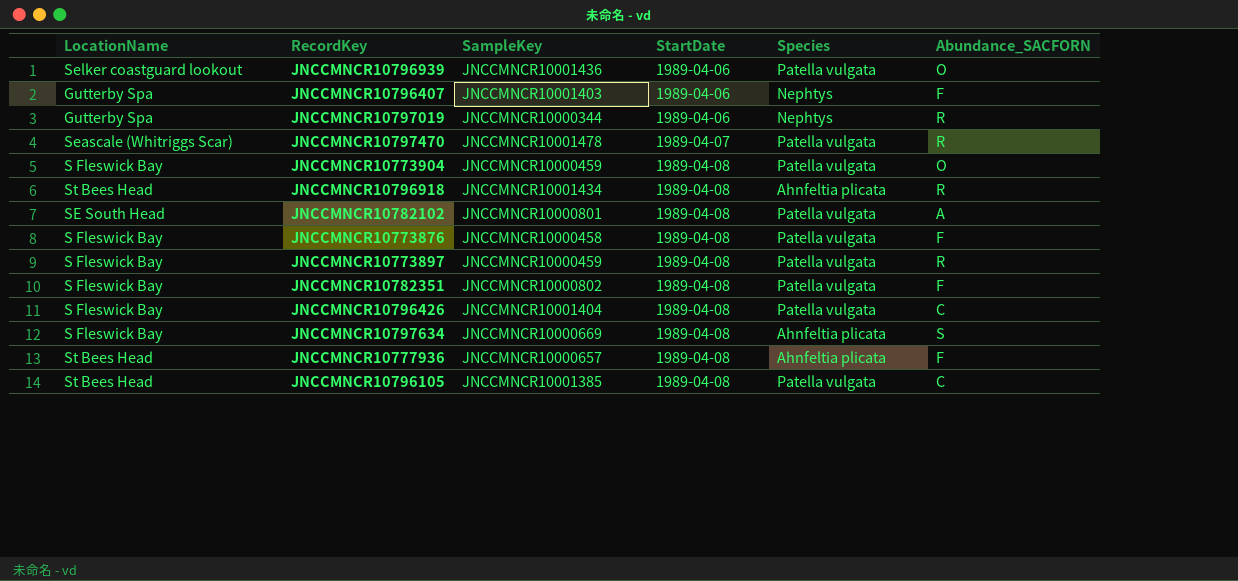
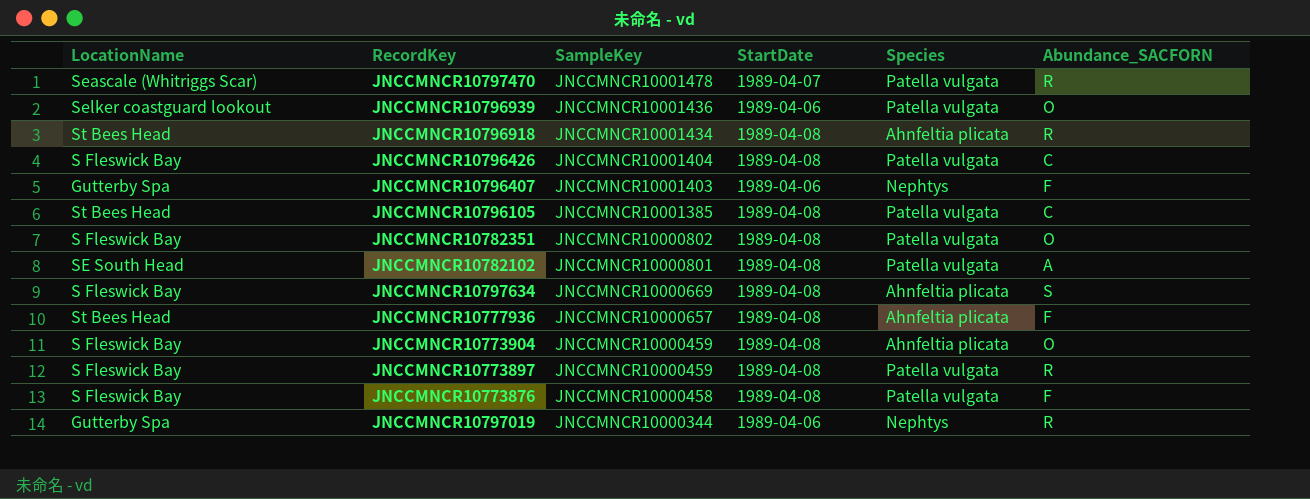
row order: StartDate ascending -> SampleKey descending
JNCCMNCR10782351 | Abundance_SACFORN: F -> O
JNCCMNCR10773904 | Species: Patella vulgata -> Ahnfeltia plicata

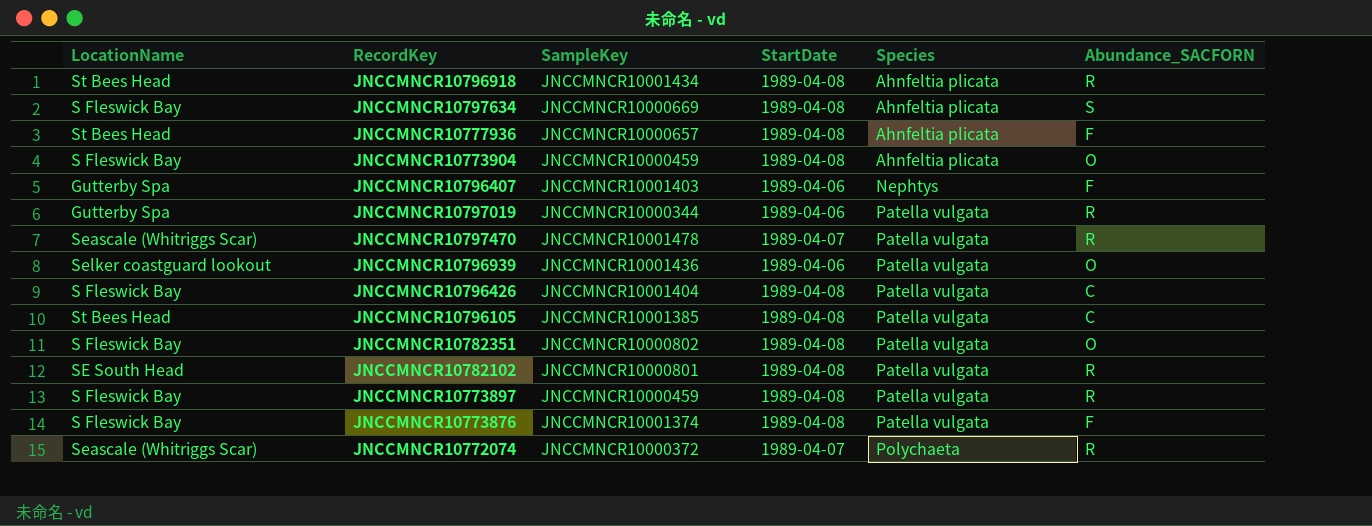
row order: SampleKey descending -> Species ascending
JNCCMNCR10797019 | Species: Nephtys -> Patella vulgata
JNCCMNCR10782102 | Abundance_SACFORN: A -> R
JNCCMNCR10773876 | SampleKey: JNCCMNCR10000458 -> JNCCMNCR10001374
row JNCCMNCR10772074: none -> Seascale (Whitriggs Scar) | JNCCMNCR10000372 | 1989-04-07 | Polychaeta | R

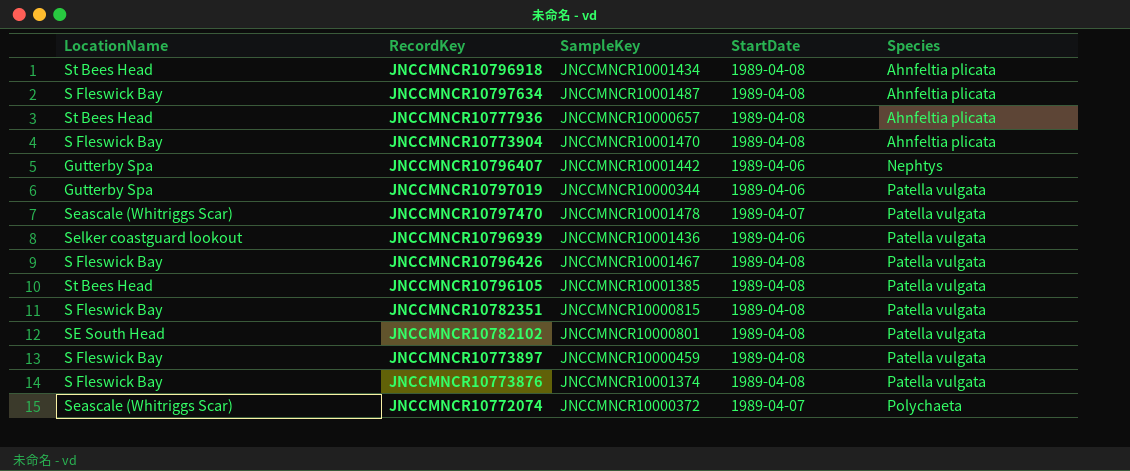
column Abundance_SACFORN | position: 6 -> none
JNCCMNCR10797634 | SampleKey: JNCCMNCR10000669 -> JNCCMNCR10001487
JNCCMNCR10773904 | SampleKey: JNCCMNCR10000459 -> JNCCMNCR10001470
JNCCMNCR10796407 | SampleKey: JNCCMNCR10001403 -> JNCCMNCR10001442
JNCCMNCR10796426 | SampleKey: JNCCMNCR10001404 -> JNCCMNCR10001467
JNCCMNCR10782351 | SampleKey: JNCCMNCR10000802 -> JNCCMNCR10000815

